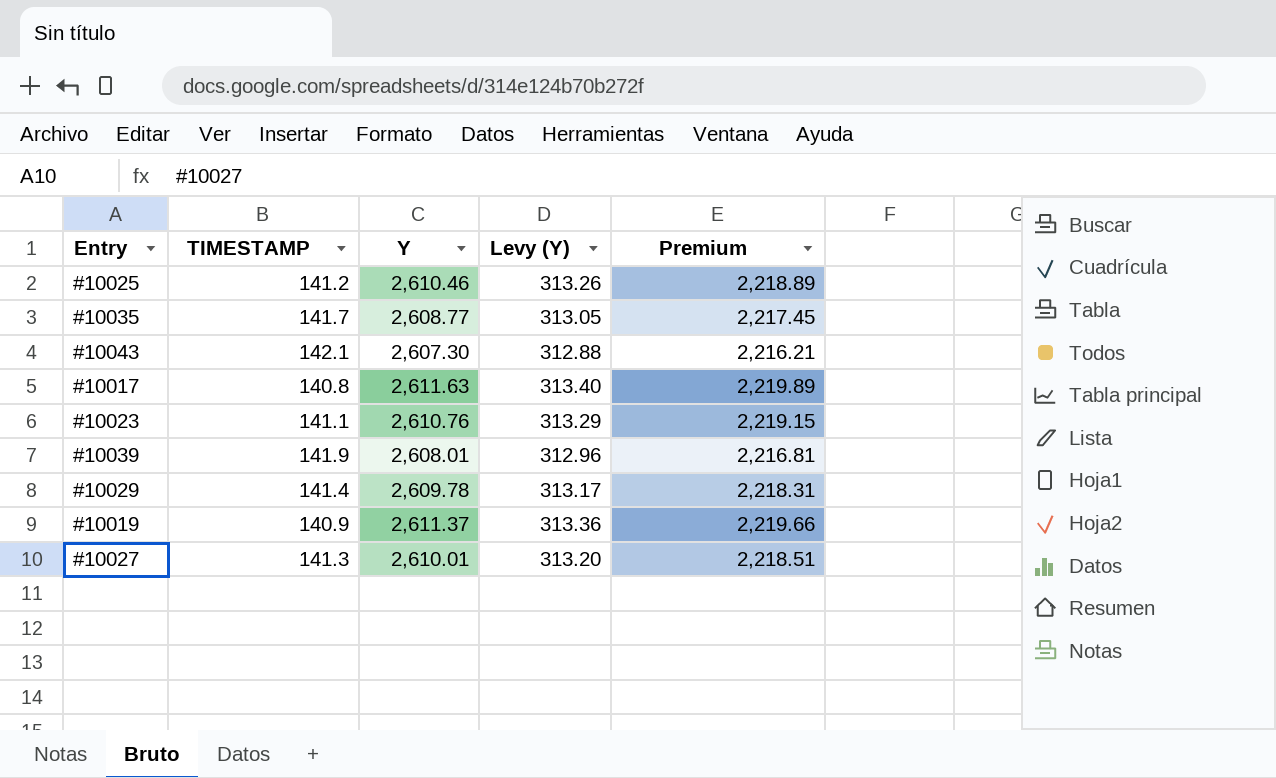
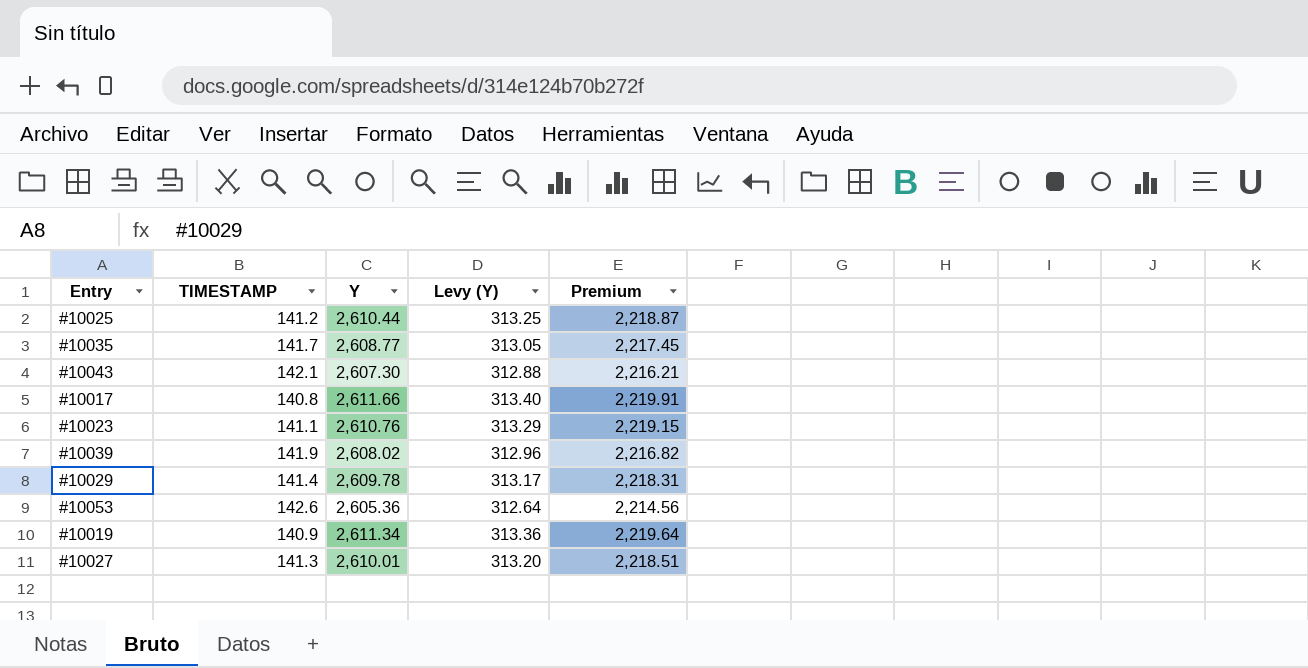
#10025 | Y: 2,610.46 -> 2,610.44
#10025 | Levy (Y): 313.26 -> 313.25
#10025 | Premium: 2,218.89 -> 2,218.87
#10017 | Y: 2,611.63 -> 2,611.66
#10017 | Premium: 2,219.89 -> 2,219.91
#10039 | Y: 2,608.01 -> 2,608.02
#10039 | Premium: 2,216.81 -> 2,216.82
row #10053: none -> 142.6 | 2,605.36 | 312.64 | 2,214.56
#10019 | Y: 2,611.37 -> 2,611.34
#10019 | Premium: 2,219.66 -> 2,219.64

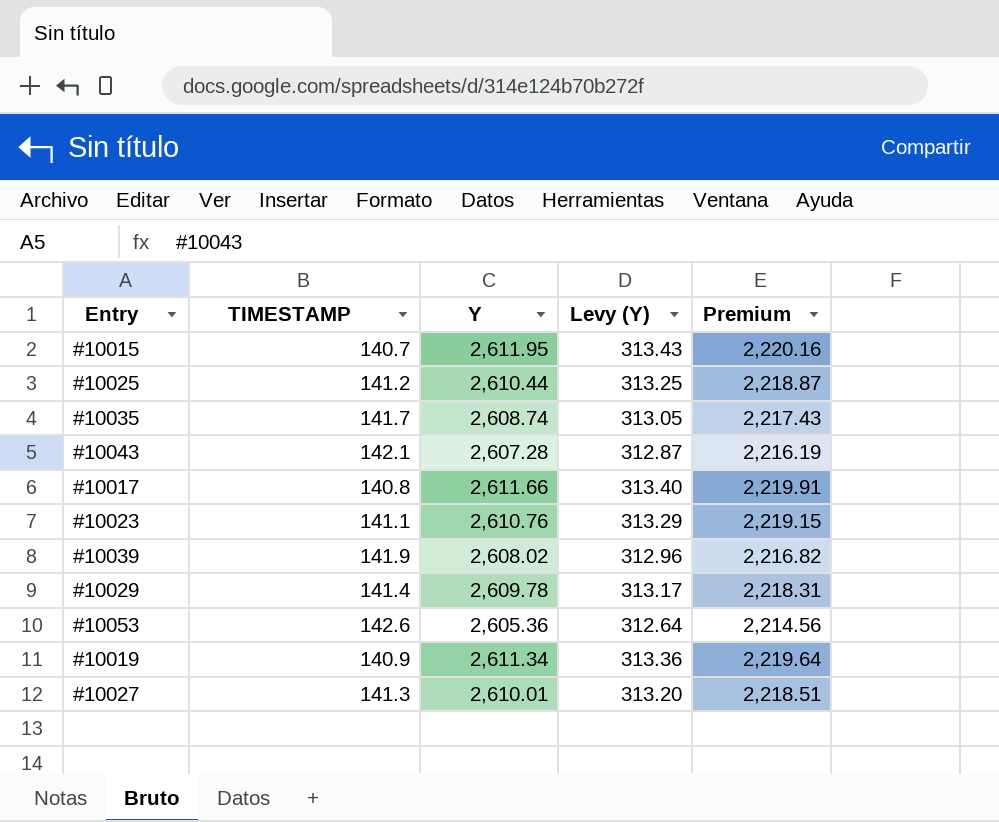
row #10015: none -> 140.7 | 2,611.95 | 313.43 | 2,220.16
#10035 | Y: 2,608.77 -> 2,608.74
#10035 | Premium: 2,217.45 -> 2,217.43
#10043 | Y: 2,607.30 -> 2,607.28
#10043 | Levy (Y): 312.88 -> 312.87
#10043 | Premium: 2,216.21 -> 2,216.19

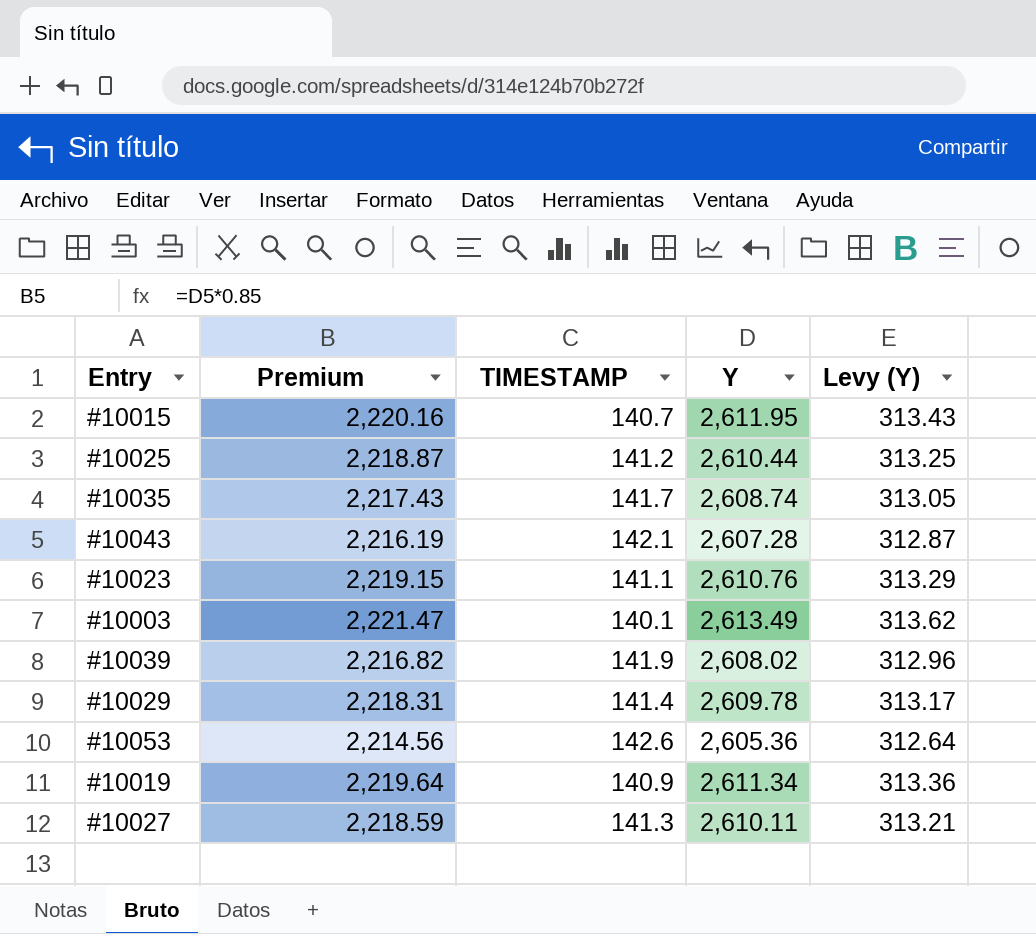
column Premium | position: 5 -> 2
row #10017: 140.8 | 2,611.66 | 313.40 | 2,219.91 -> none
row #10003: none -> 2,221.47 | 140.1 | 2,613.49 | 313.62
#10027 | Premium: 2,218.51 -> 2,218.59
#10027 | Y: 2,610.01 -> 2,610.11
#10027 | Levy (Y): 313.20 -> 313.21

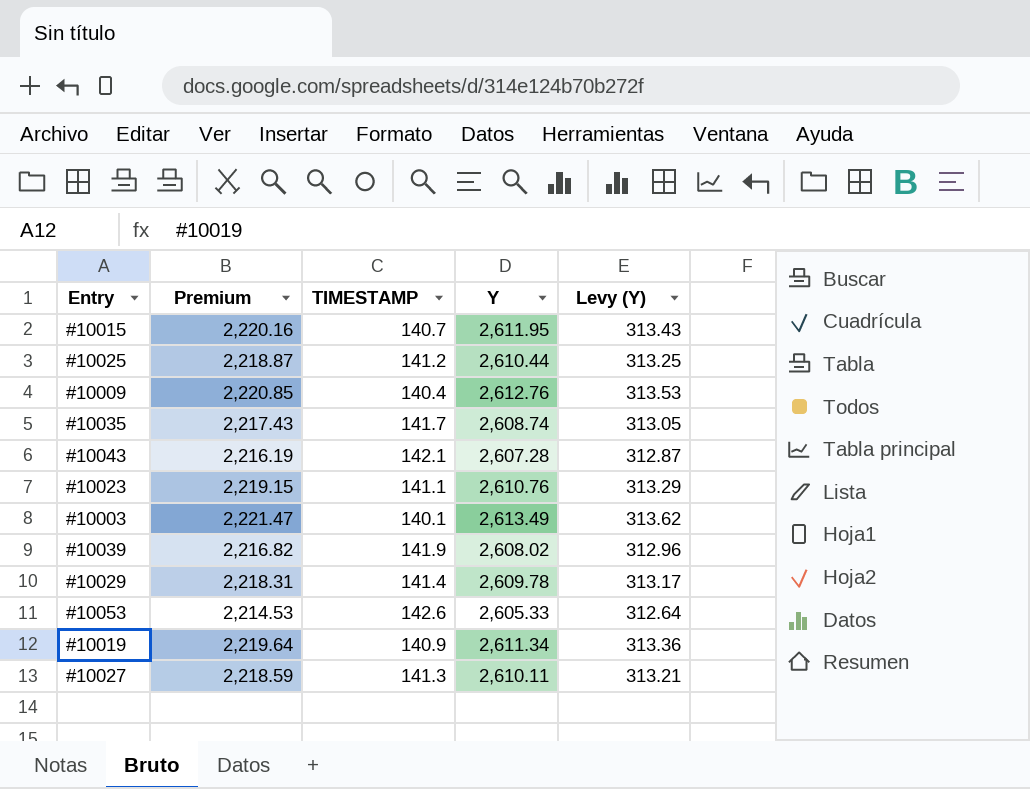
row #10009: none -> 2,220.85 | 140.4 | 2,612.76 | 313.53
#10053 | Premium: 2,214.56 -> 2,214.53
#10053 | Y: 2,605.36 -> 2,605.33

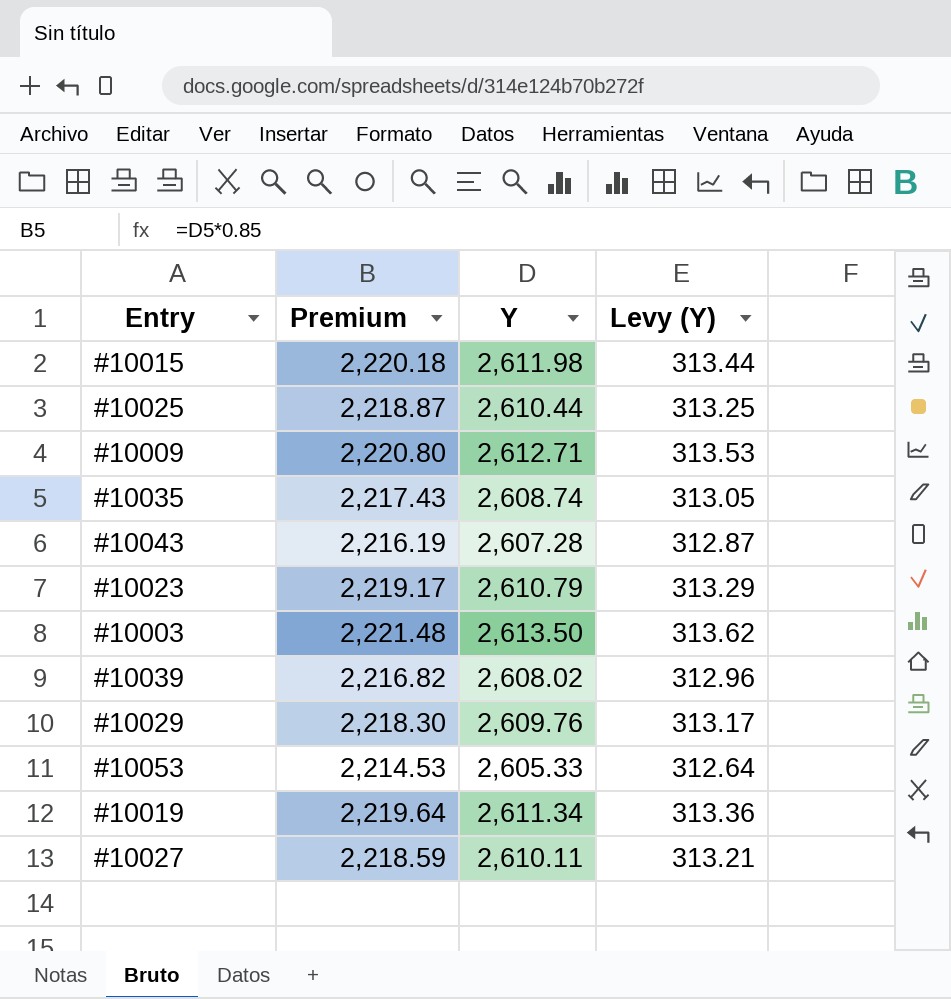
column TIMESTAMP | position: 3 -> none
#10015 | Premium: 2,220.16 -> 2,220.18
#10015 | Y: 2,611.95 -> 2,611.98
#10015 | Levy (Y): 313.43 -> 313.44
#10009 | Premium: 2,220.85 -> 2,220.80
#10009 | Y: 2,612.76 -> 2,612.71
#10023 | Premium: 2,219.15 -> 2,219.17
#10023 | Y: 2,610.76 -> 2,610.79
#10003 | Premium: 2,221.47 -> 2,221.48
#10003 | Y: 2,613.49 -> 2,613.50
#10029 | Premium: 2,218.31 -> 2,218.30
#10029 | Y: 2,609.78 -> 2,609.76

